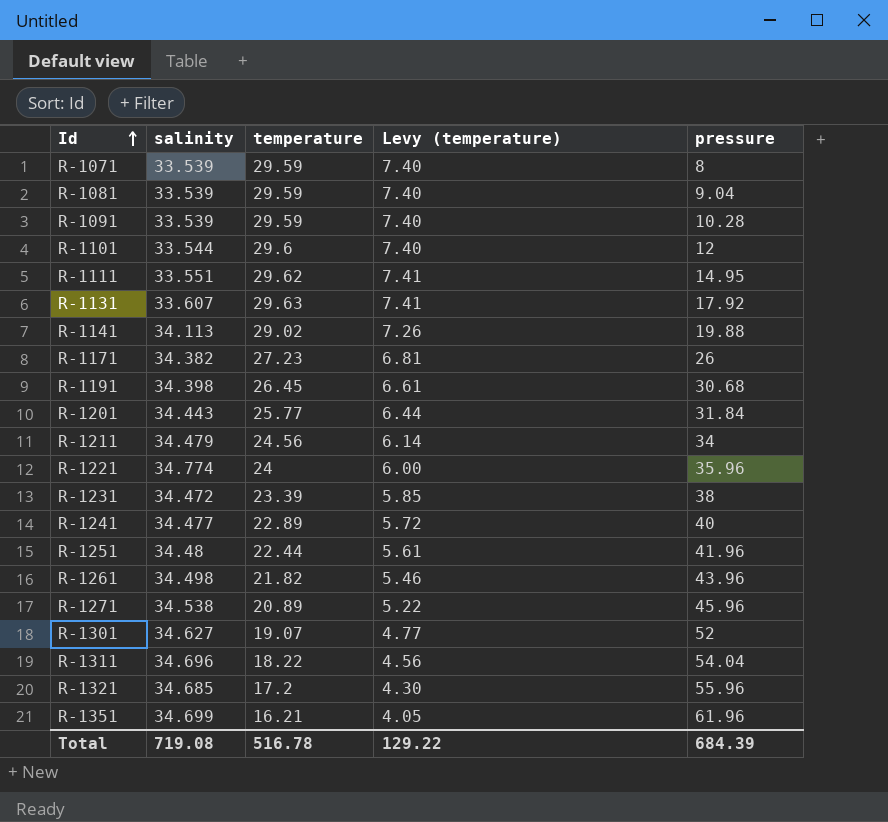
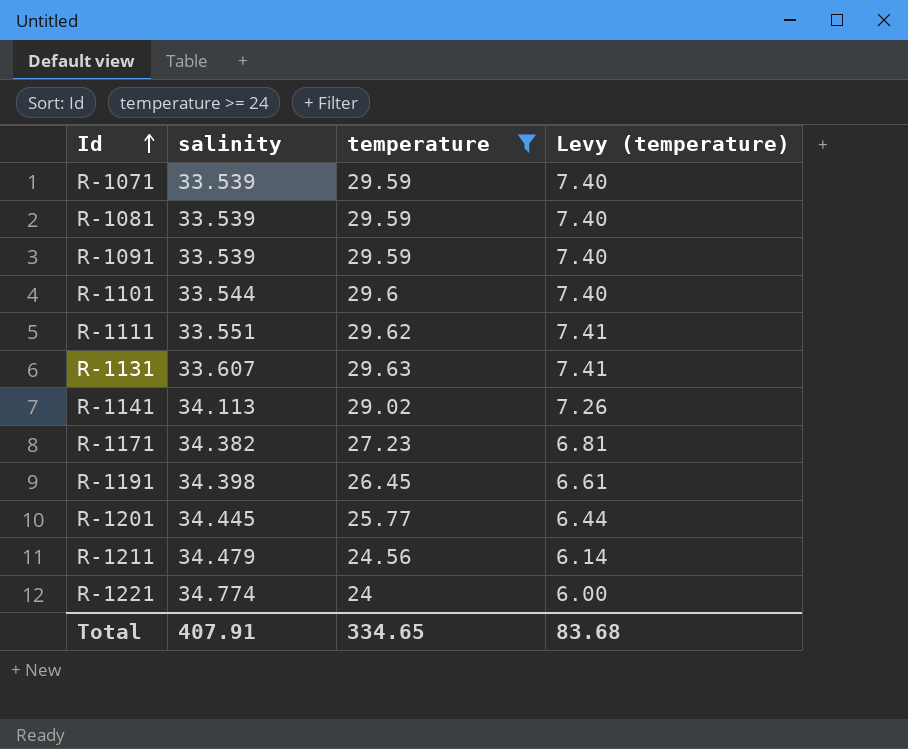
filter: none -> temperature >= 24
column pressure | position: 5 -> none
R-1201 | salinity: 34.443 -> 34.445
Total | salinity: 719.08 -> 407.91
Total | temperature: 516.78 -> 334.65
Total | Levy (temperature): 129.22 -> 83.68

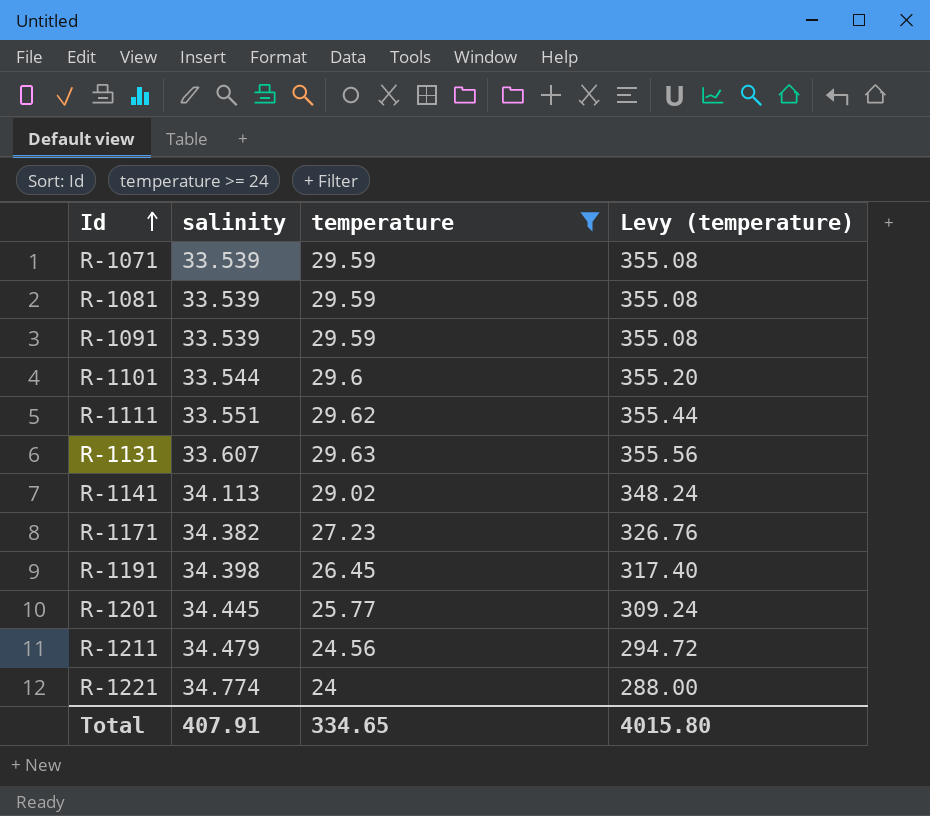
column Levy (temperature) | formula: [temperature] * 0.25 -> [temperature] * 12
Total | Levy (temperature): 83.68 -> 4015.80

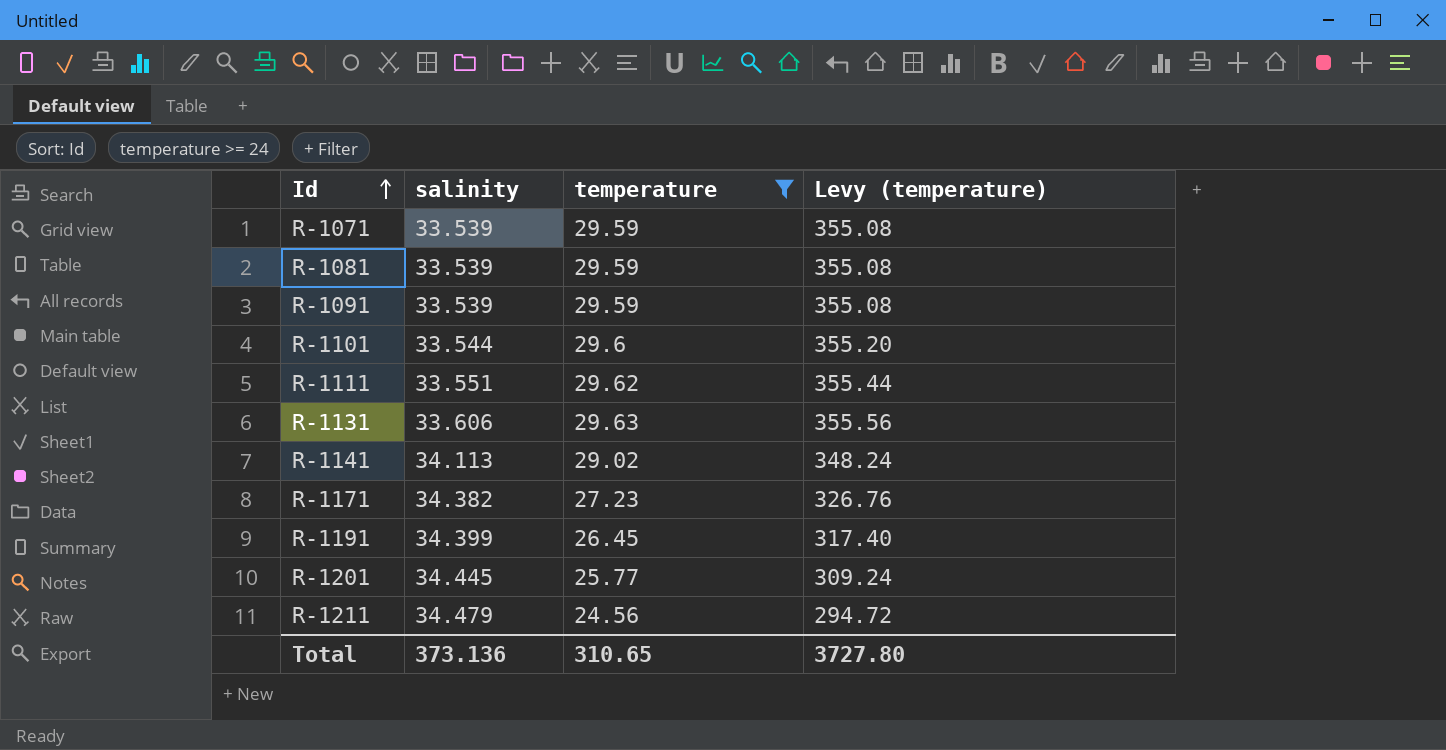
row R-1221: 34.774 | 24 | 288.00 -> none
R-1131 | salinity: 33.607 -> 33.606
R-1191 | salinity: 34.398 -> 34.399
Total | salinity: 407.91 -> 373.136
Total | temperature: 334.65 -> 310.65
Total | Levy (temperature): 4015.80 -> 3727.80

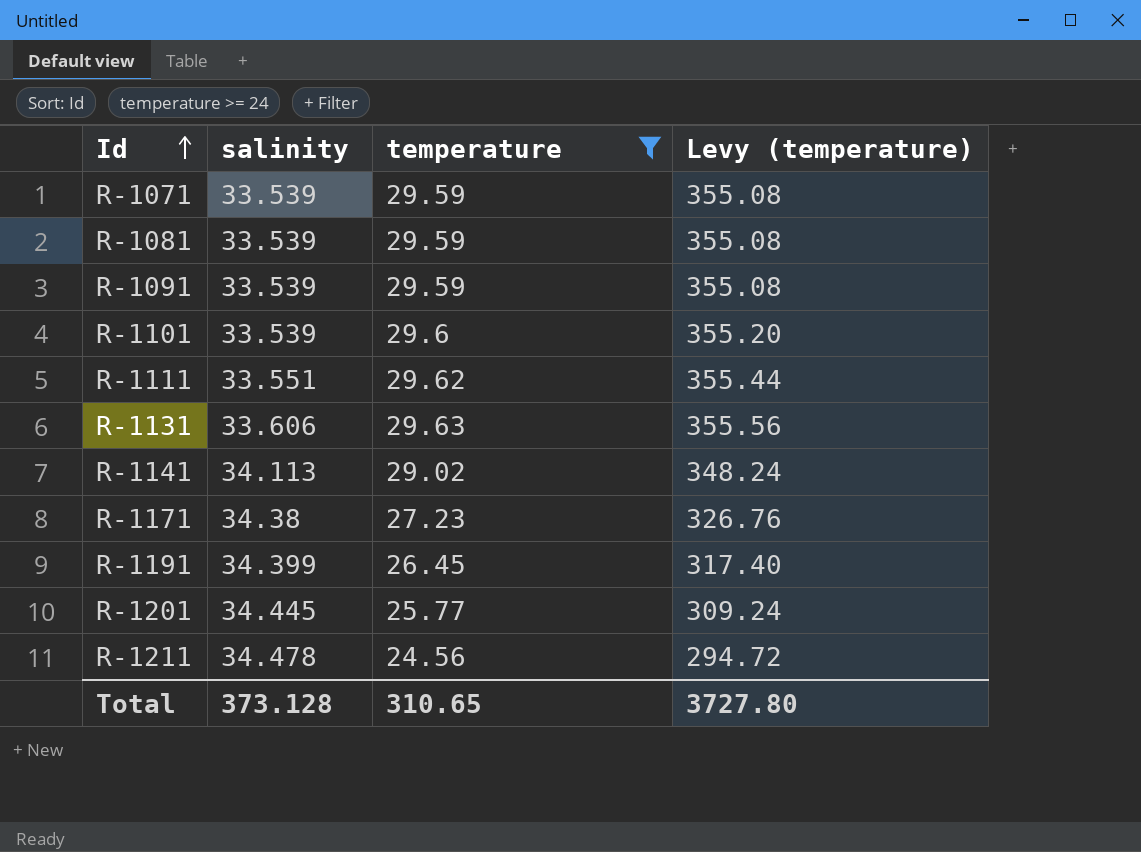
R-1101 | salinity: 33.544 -> 33.539
R-1171 | salinity: 34.382 -> 34.38
R-1211 | salinity: 34.479 -> 34.478
Total | salinity: 373.136 -> 373.128

